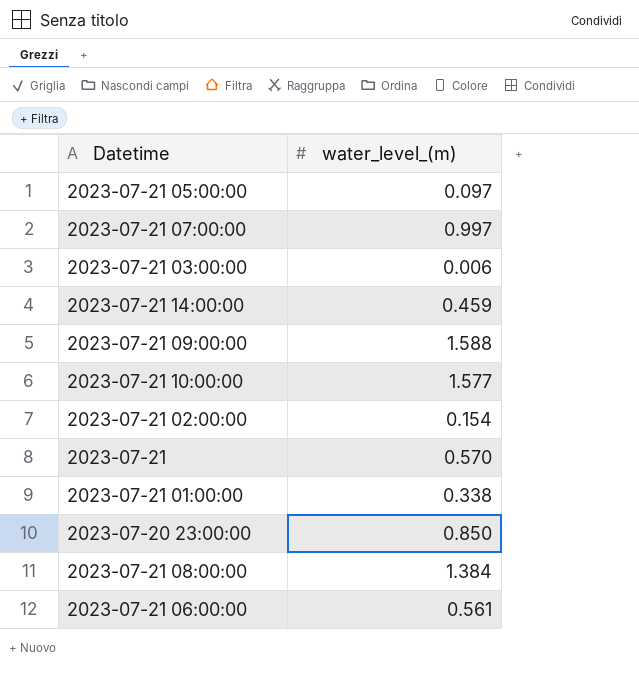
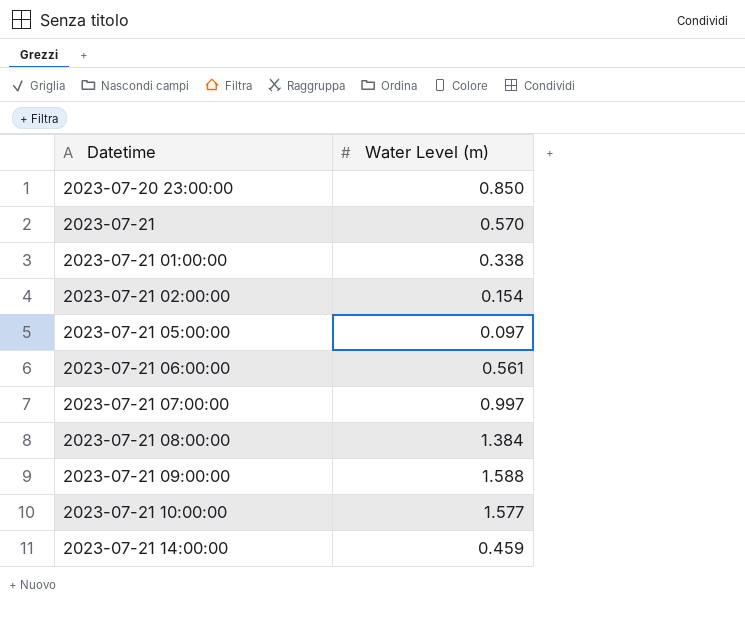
row order: none -> Datetime ascending
column name: water_level_(m) -> Water Level (m)
row 2023-07-21 03:00:00: 0.006 -> none

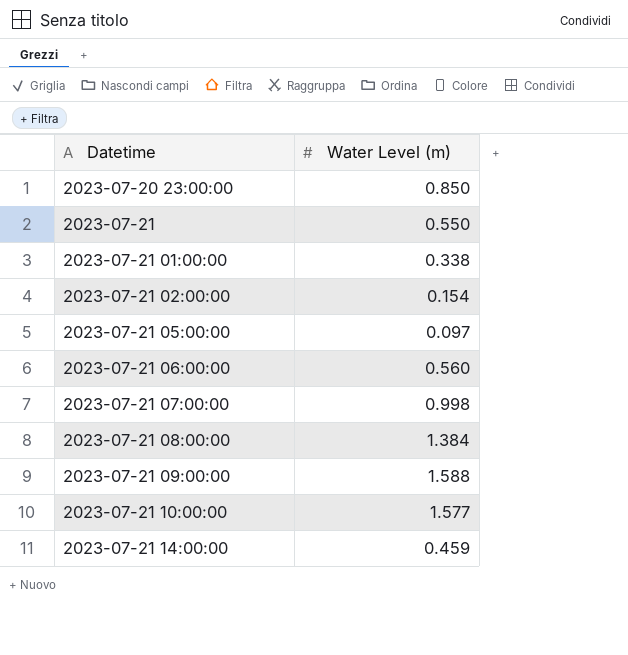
2023-07-21 | Water Level (m): 0.570 -> 0.550
2023-07-21 06:00:00 | Water Level (m): 0.561 -> 0.560
2023-07-21 07:00:00 | Water Level (m): 0.997 -> 0.998

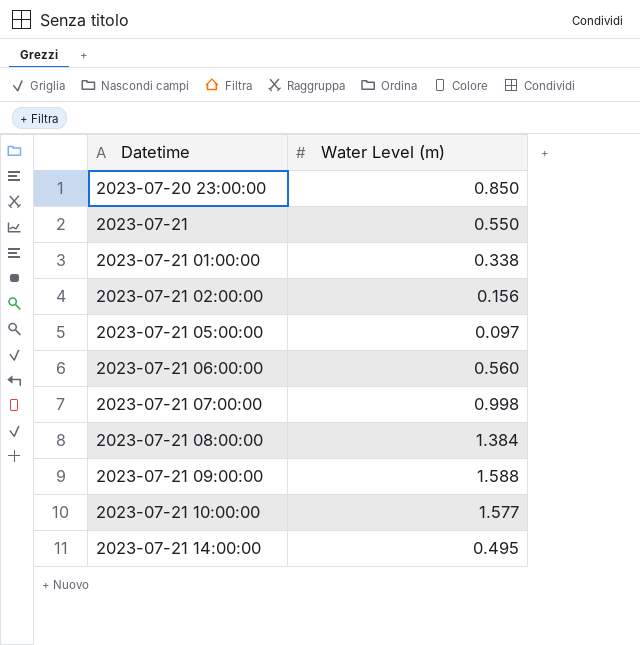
2023-07-21 02:00:00 | Water Level (m): 0.154 -> 0.156
2023-07-21 14:00:00 | Water Level (m): 0.459 -> 0.495

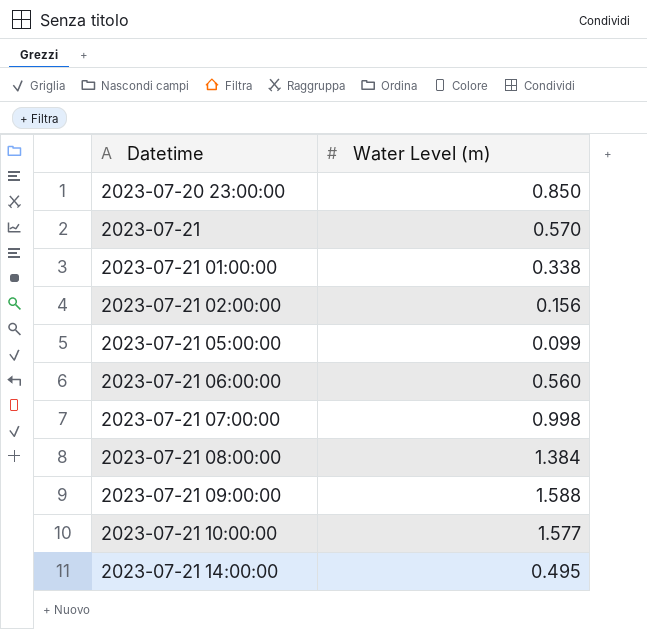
2023-07-21 | Water Level (m): 0.550 -> 0.570
2023-07-21 05:00:00 | Water Level (m): 0.097 -> 0.099

